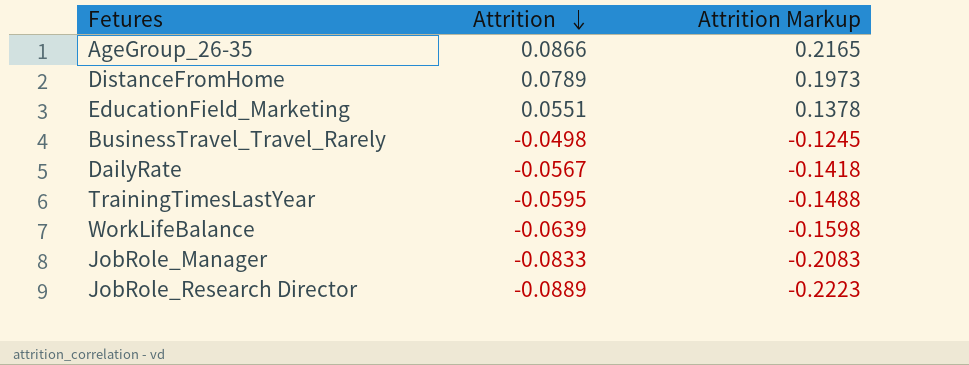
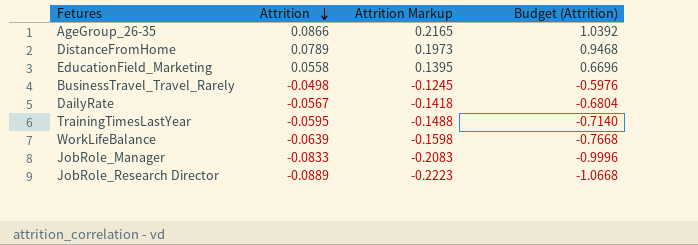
column Budget (Attrition) | formula: none -> [Attrition] * 12
EducationField_Marketing | Attrition: 0.0551 -> 0.0558
EducationField_Marketing | Attrition Markup: 0.1378 -> 0.1395

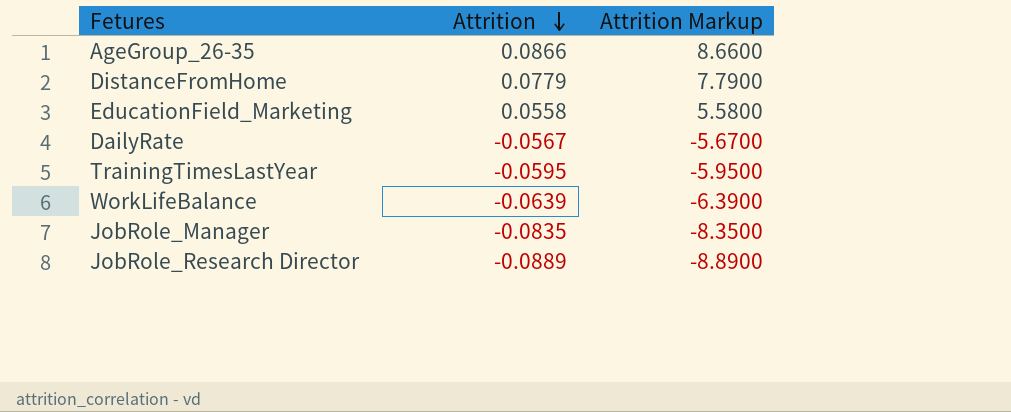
column Budget (Attrition) | formula: [Attrition] * 12 -> none
column Attrition Markup | formula: [Attrition] * 2.5 -> [Attrition] * 100
row BusinessTravel_Travel_Rarely: -0.0498 | -0.1245 | -0.5976 -> none
DistanceFromHome | Attrition: 0.0789 -> 0.0779
JobRole_Manager | Attrition: -0.0833 -> -0.0835

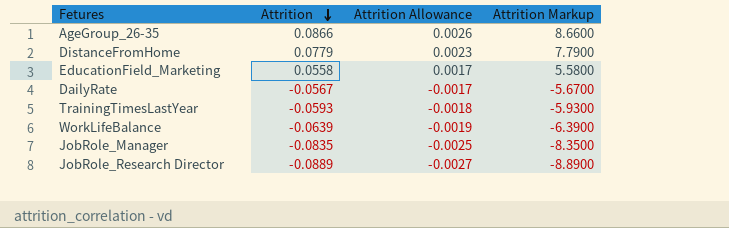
column Attrition Allowance | formula: none -> [Attrition] * 0.03
TrainingTimesLastYear | Attrition: -0.0595 -> -0.0593
TrainingTimesLastYear | Attrition Markup: -5.9500 -> -5.9300

